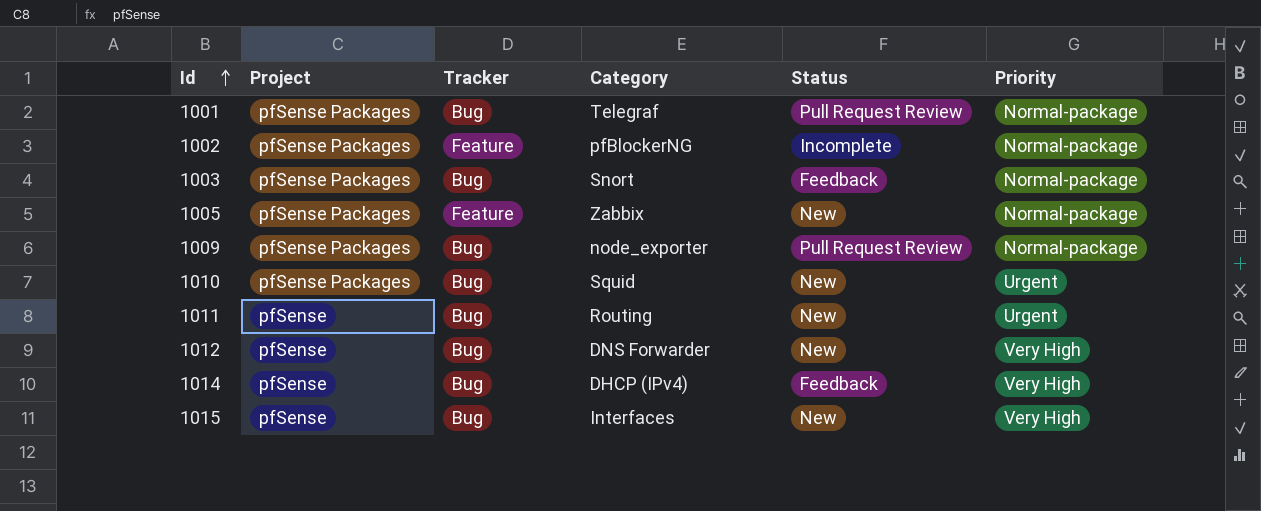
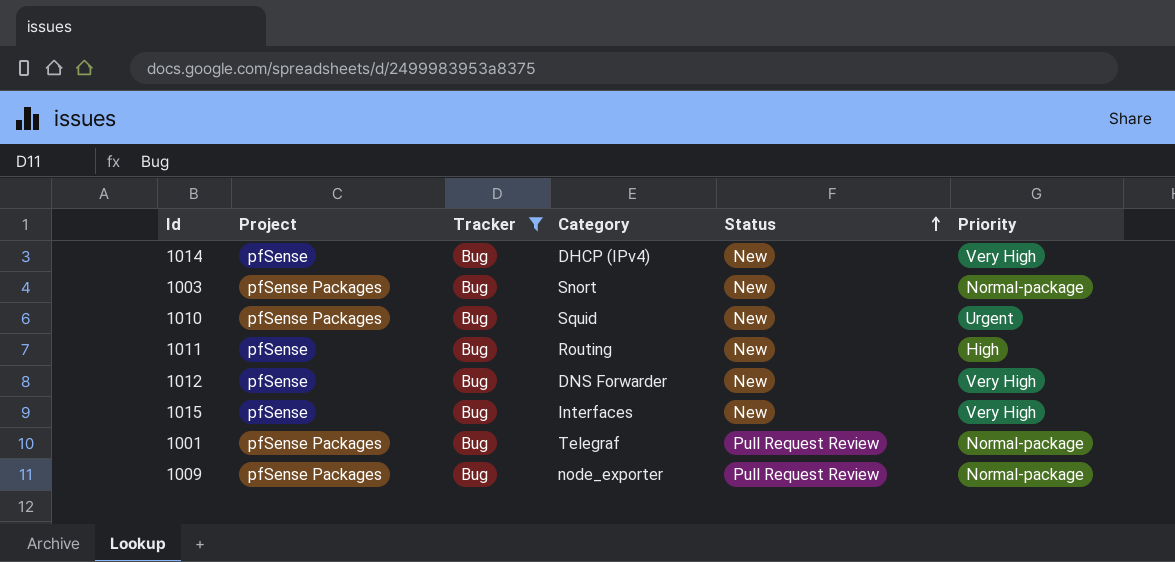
filter: none -> Tracker = Bug
row order: Id ascending -> Status ascending
1014 | Status: Feedback -> New
1003 | Status: Feedback -> New
1011 | Priority: Urgent -> High

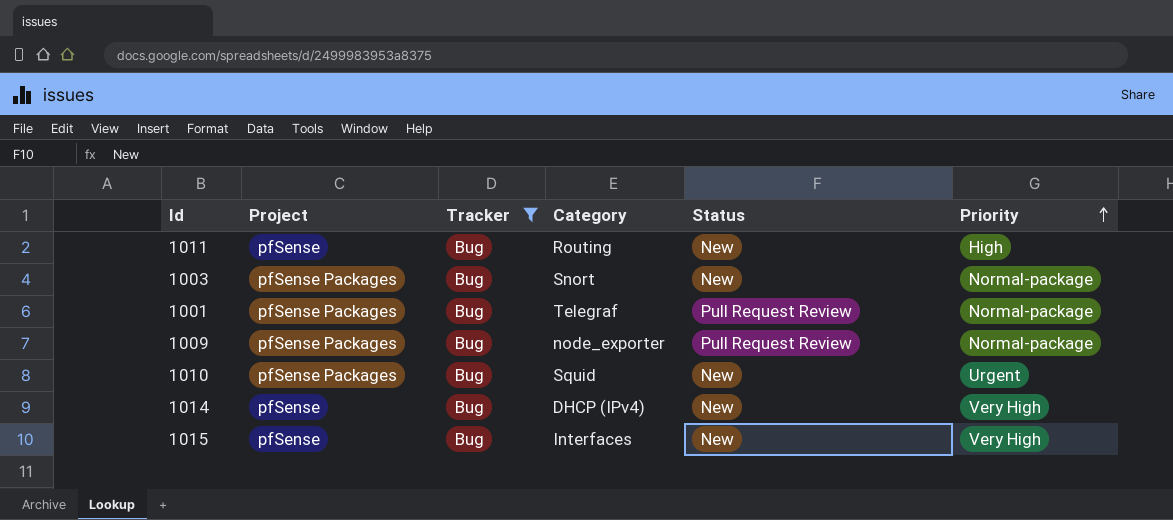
row order: Status ascending -> Priority ascending
row 1012: pfSense | Bug | DNS Forwarder | New | Very High -> none

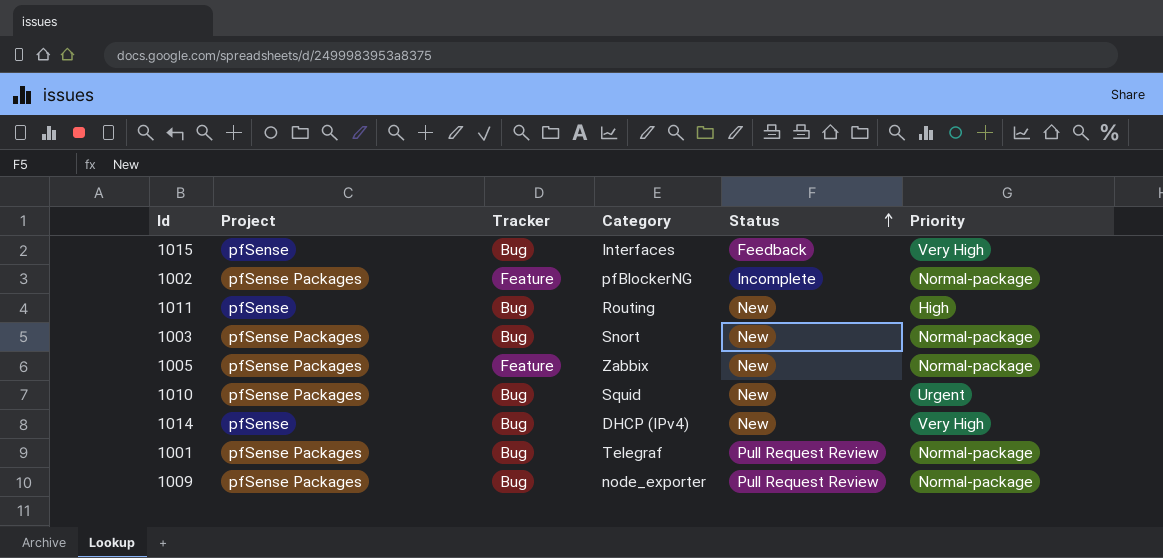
filter: Tracker = Bug -> none
row order: Priority ascending -> Status ascending
1015 | Status: New -> Feedback

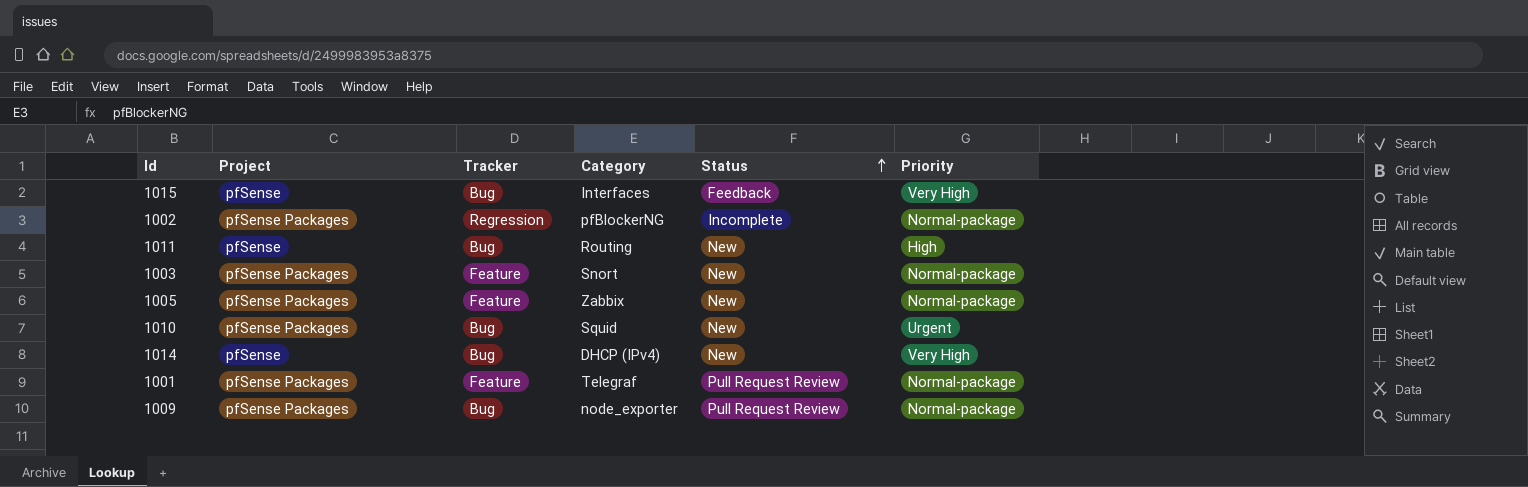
1002 | Tracker: Feature -> Regression
1003 | Tracker: Bug -> Feature
1001 | Tracker: Bug -> Feature

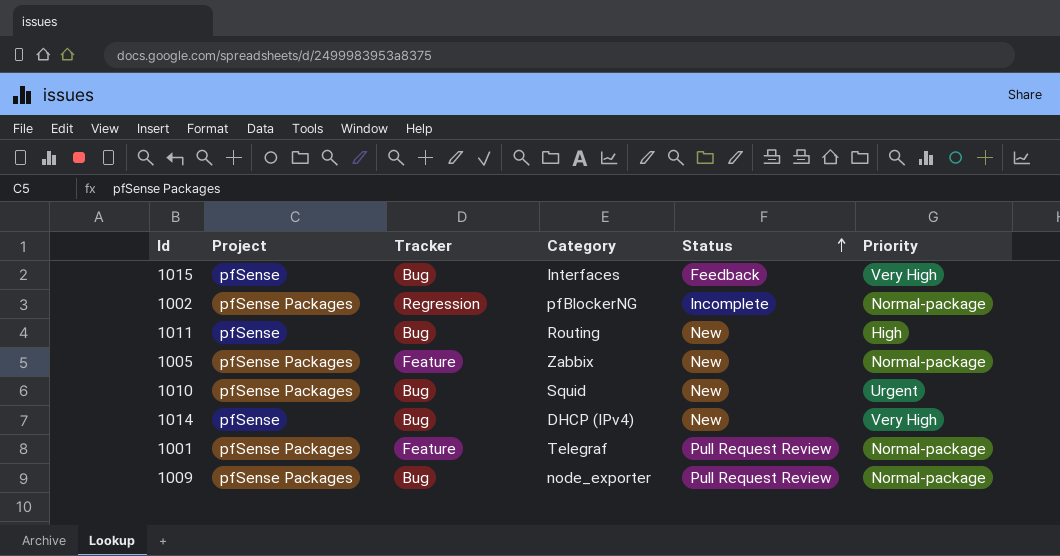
row 1003: pfSense Packages | Feature | Snort | New | Normal-package -> none

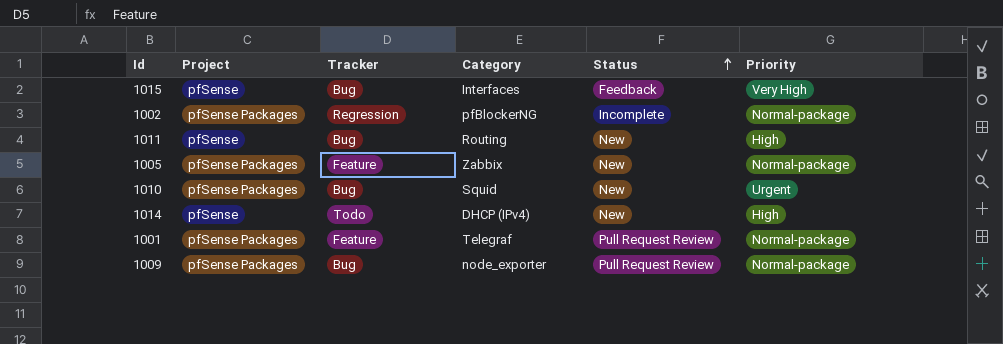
1014 | Tracker: Bug -> Todo
1014 | Priority: Very High -> High

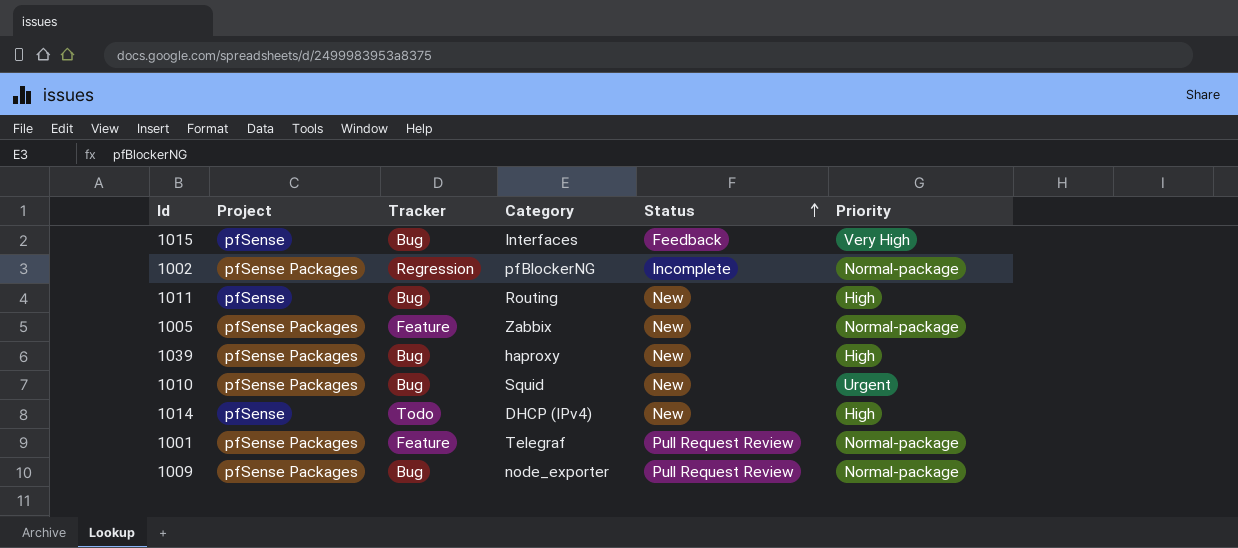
row 1039: none -> pfSense Packages | Bug | haproxy | New | High

